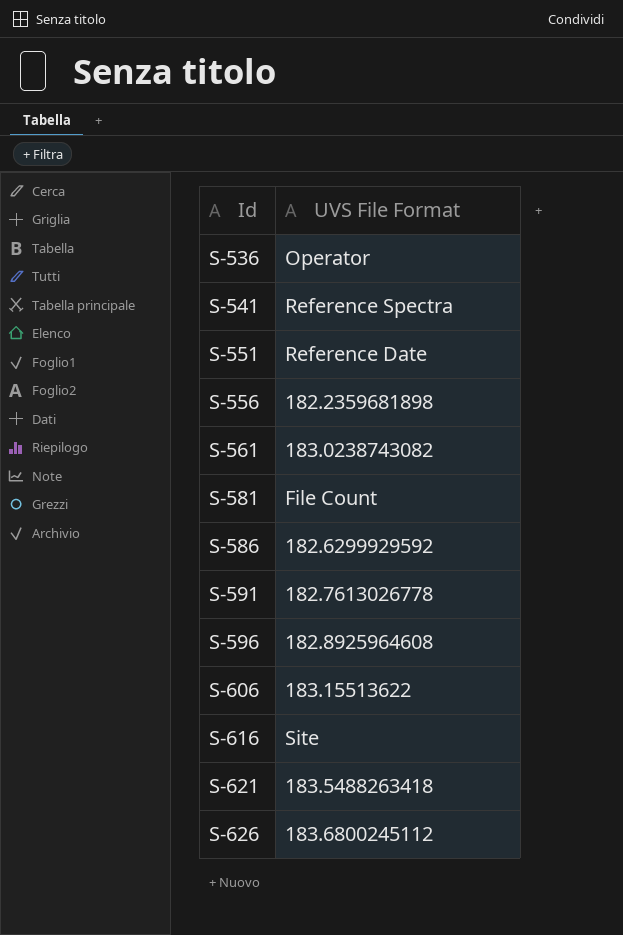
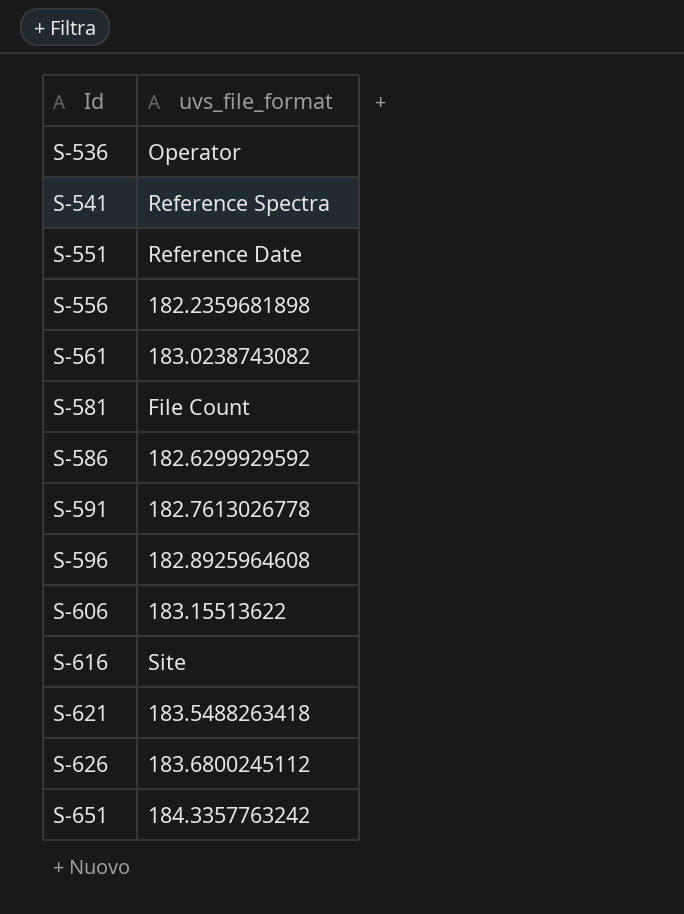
column name: UVS File Format -> uvs_file_format
row S-651: none -> 184.3357763242

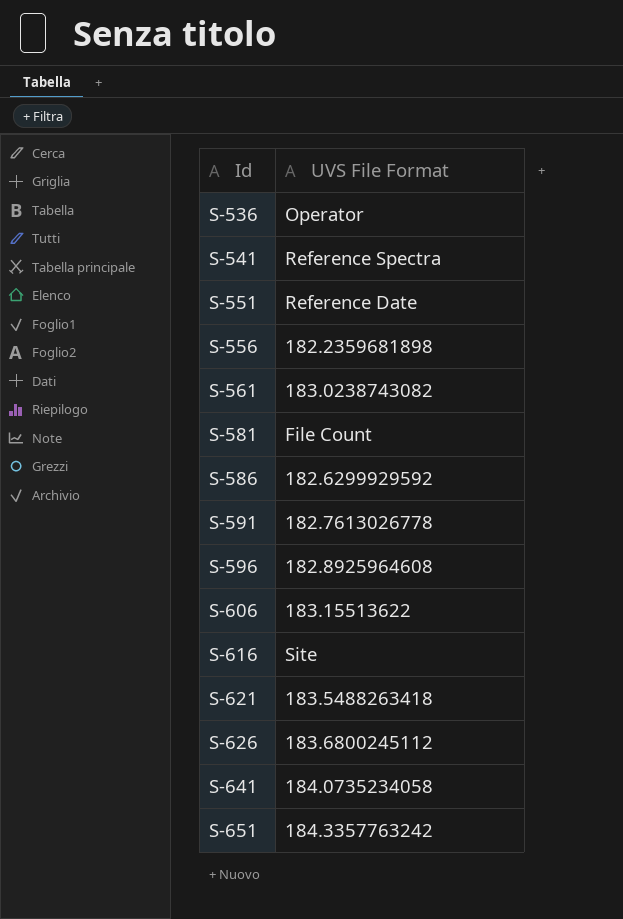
column name: uvs_file_format -> UVS File Format
row S-641: none -> 184.0735234058

